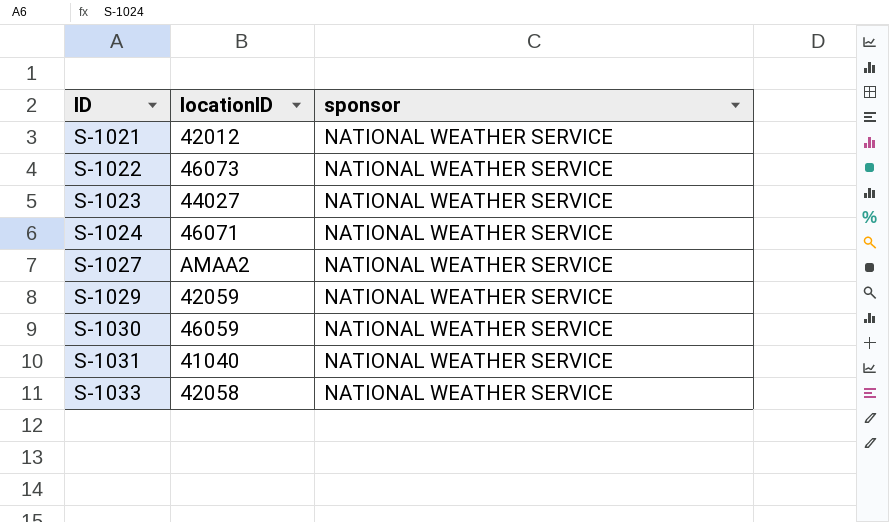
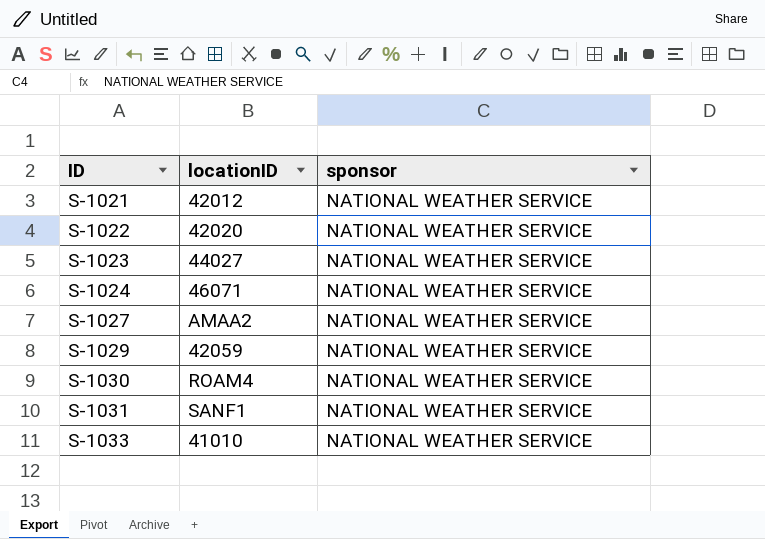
S-1022 | locationID: 46073 -> 42020
S-1030 | locationID: 46059 -> ROAM4
S-1031 | locationID: 41040 -> SANF1
S-1033 | locationID: 42058 -> 41010

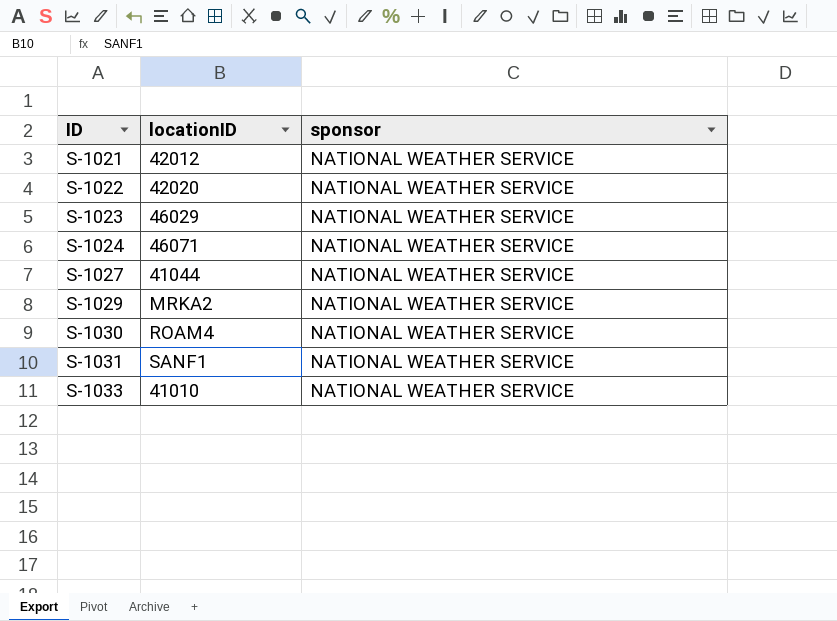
S-1023 | locationID: 44027 -> 46029
S-1027 | locationID: AMAA2 -> 41044
S-1029 | locationID: 42059 -> MRKA2

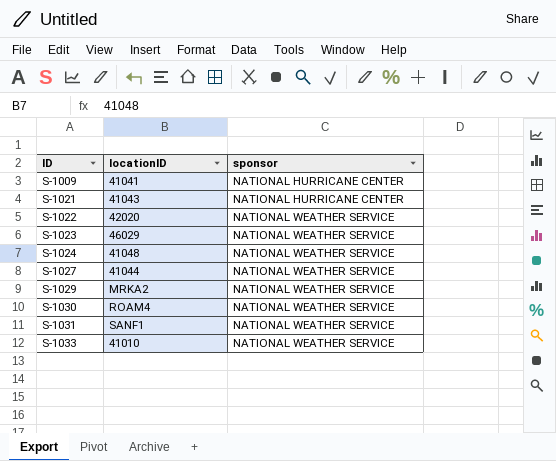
row S-1009: none -> 41041 | NATIONAL HURRICANE CENTER
S-1021 | locationID: 42012 -> 41043
S-1021 | sponsor: NATIONAL WEATHER SERVICE -> NATIONAL HURRICANE CENTER
S-1024 | locationID: 46071 -> 41048

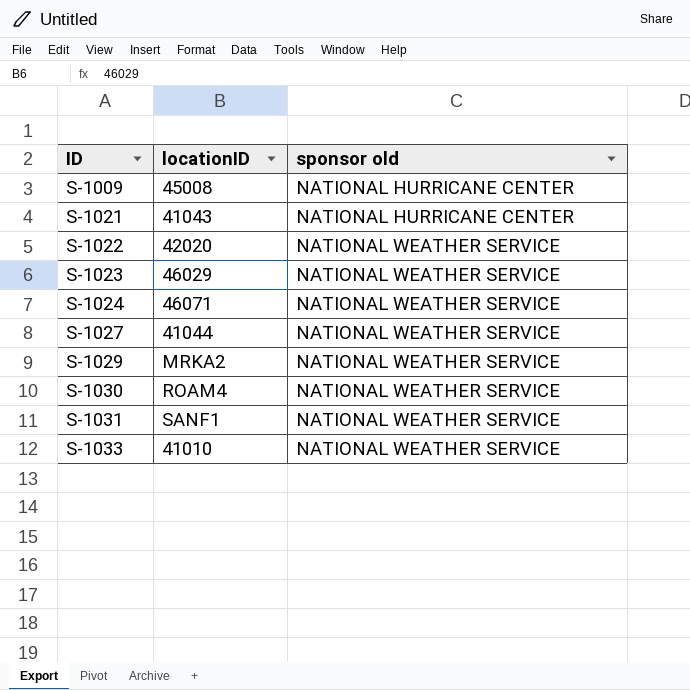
column name: sponsor -> sponsor old
S-1009 | locationID: 41041 -> 45008
S-1024 | locationID: 41048 -> 46071

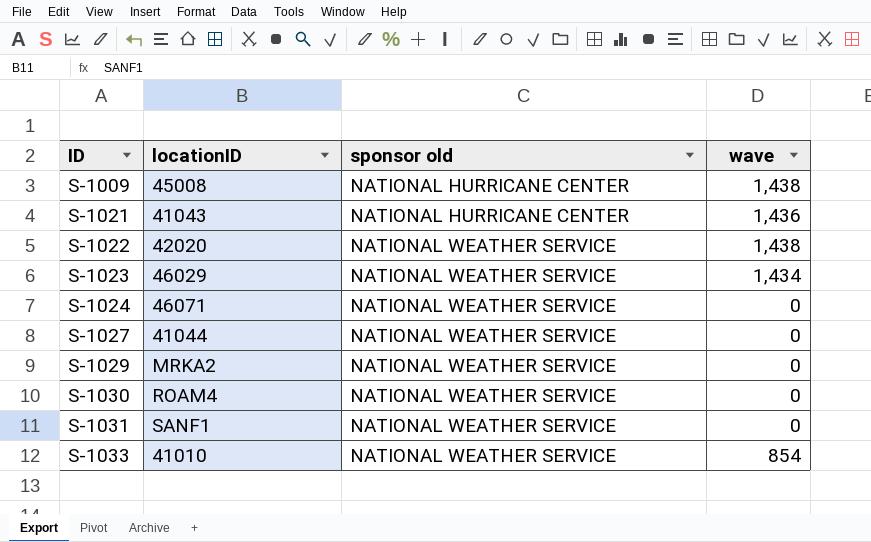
column wave | position: none -> 4

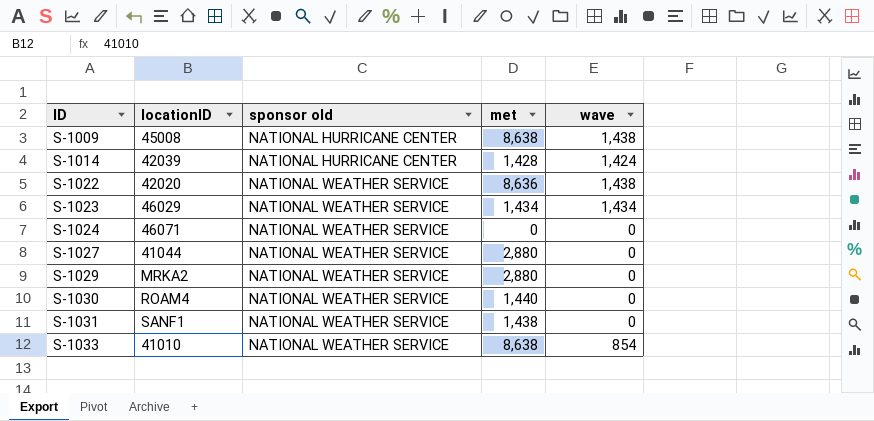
column met | position: none -> 4
row S-1021: 41043 | NATIONAL HURRICANE CENTER | 1,436 -> none
row S-1014: none -> 42039 | NATIONAL HURRICANE CENTER | 1,428 | 1,424

